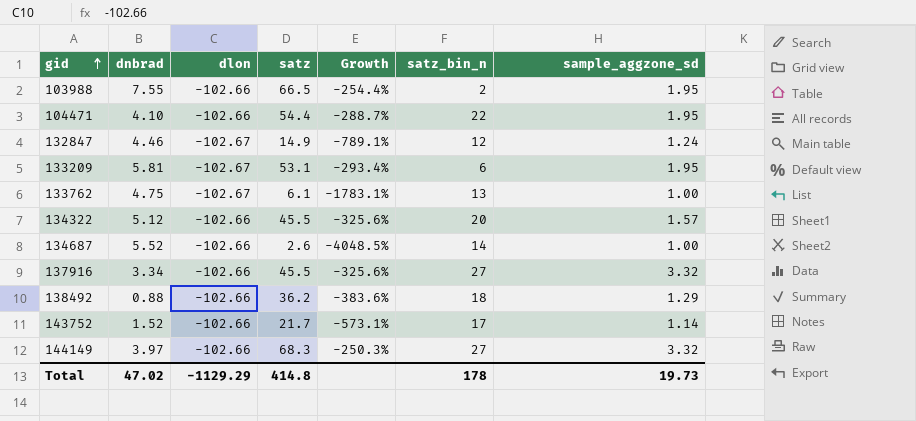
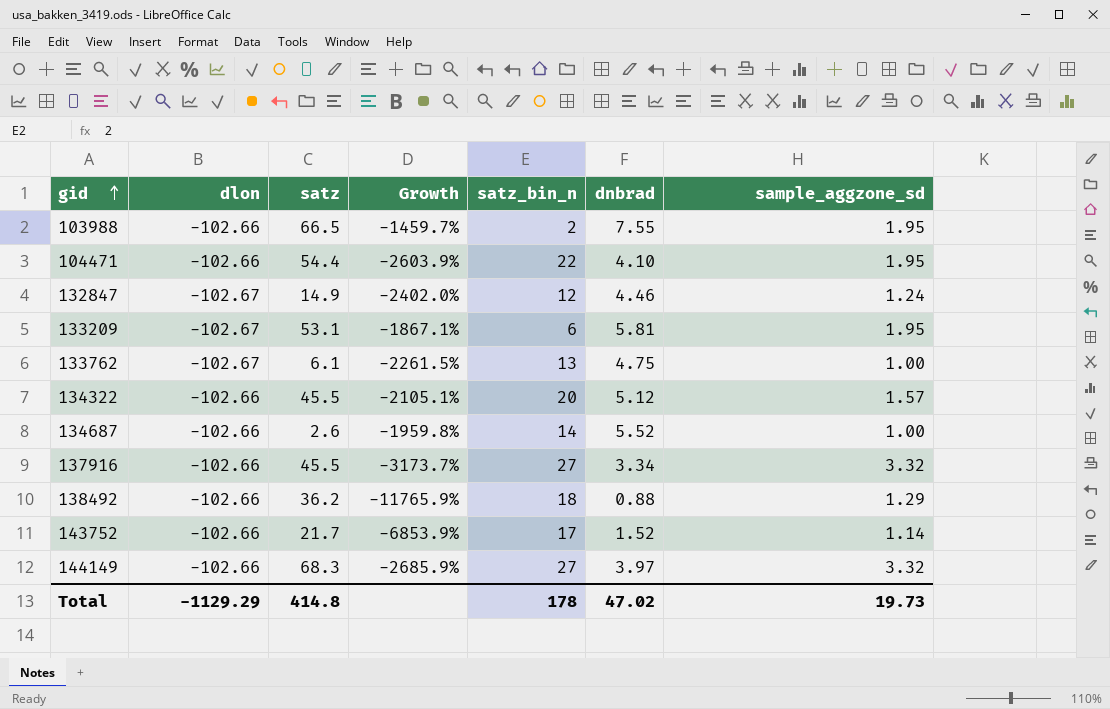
column Growth | formula: ([dlon] - [satz]) / [satz] -> ([dlon] - [dnbrad]) / [dnbrad]
column dnbrad | position: 2 -> 6

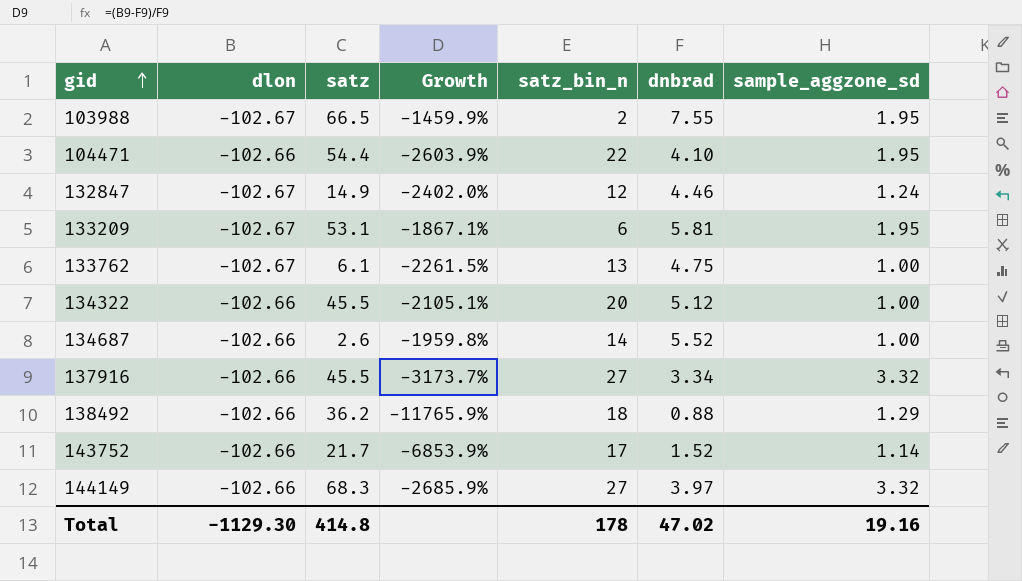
103988 | dlon: -102.66 -> -102.67
103988 | Growth: -1459.7% -> -1459.9%
134322 | sample_aggzone_sd: 1.57 -> 1.00
Total | dlon: -1129.29 -> -1129.30
Total | sample_aggzone_sd: 19.73 -> 19.16

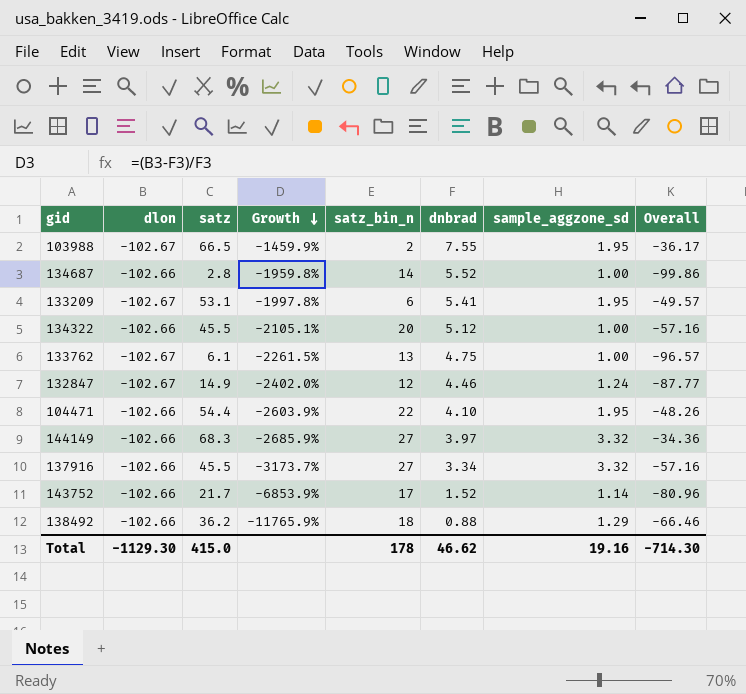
row order: gid ascending -> Growth descending
column Overall | formula: none -> [dlon] + [satz]
134687 | satz: 2.6 -> 2.8
133209 | Growth: -1867.1% -> -1997.8%
133209 | dnbrad: 5.81 -> 5.41
Total | satz: 414.8 -> 415.0
Total | dnbrad: 47.02 -> 46.62

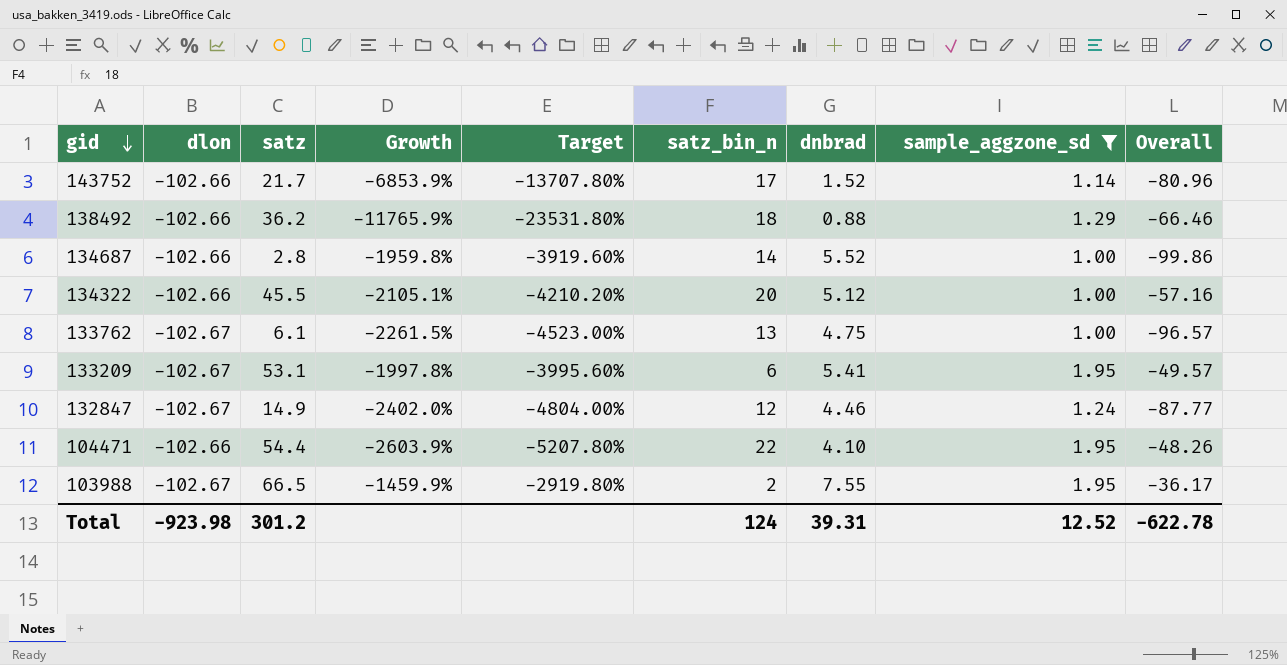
filter: none -> sample_aggzone_sd != 3.32
row order: Growth descending -> gid descending
column Target | formula: none -> [Growth] * 2
Total | dlon: -1129.30 -> -923.98
Total | satz: 415.0 -> 301.2
Total | satz_bin_n: 178 -> 124
Total | dnbrad: 46.62 -> 39.31
Total | sample_aggzone_sd: 19.16 -> 12.52
Total | Overall: -714.30 -> -622.78

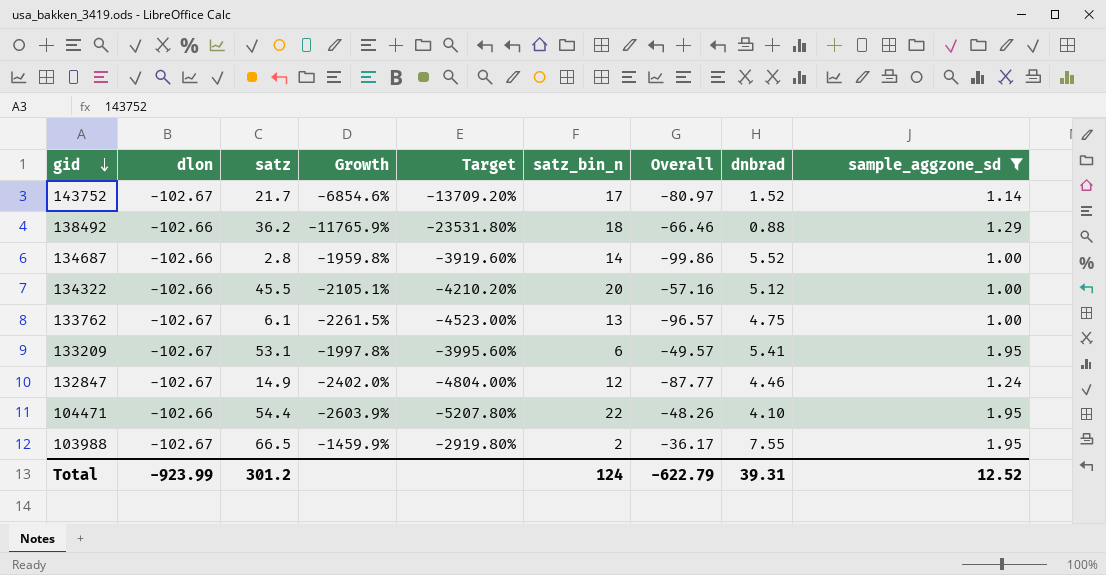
column Overall | position: 9 -> 7
143752 | dlon: -102.66 -> -102.67
143752 | Growth: -6853.9% -> -6854.6%
143752 | Target: -13707.80% -> -13709.20%
143752 | Overall: -80.96 -> -80.97
Total | dlon: -923.98 -> -923.99
Total | Overall: -622.78 -> -622.79

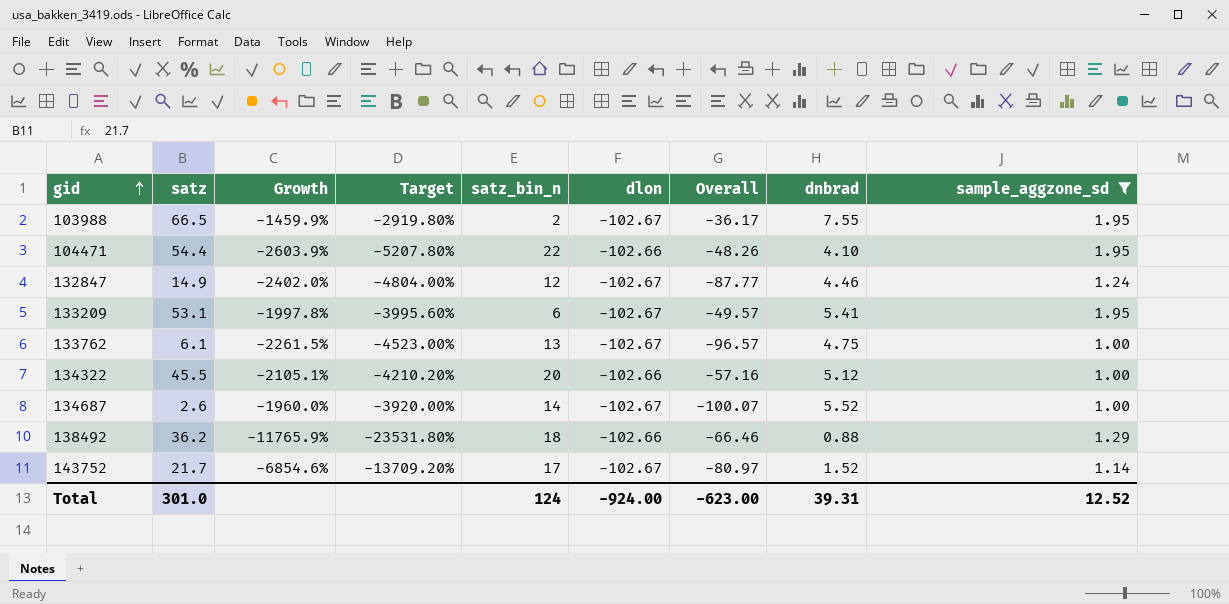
row order: gid descending -> gid ascending
column dlon | position: 2 -> 6
134687 | satz: 2.8 -> 2.6
134687 | Growth: -1959.8% -> -1960.0%
134687 | Target: -3919.60% -> -3920.00%
134687 | dlon: -102.66 -> -102.67
134687 | Overall: -99.86 -> -100.07
Total | satz: 301.2 -> 301.0
Total | dlon: -923.99 -> -924.00
Total | Overall: -622.79 -> -623.00

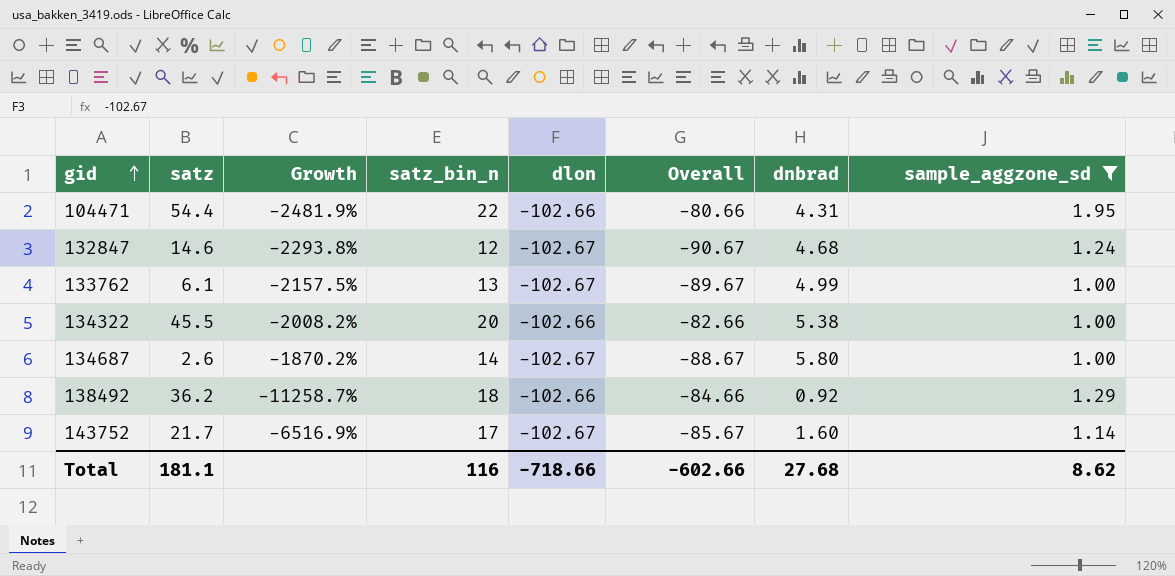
column Target | formula: [Growth] * 2 -> none
column Overall | formula: [satz] + [dlon] -> [satz_bin_n] + [dlon]
row 103988: 66.5 | -1459.9% | -2919.80% | 2 | -102.67 | -36.17 | 7.55 | 1.95 -> none
row 133209: 53.1 | -1997.8% | -3995.60% | 6 | -102.67 | -49.57 | 5.41 | 1.95 -> none
104471 | Growth: -2603.9% -> -2481.9%
104471 | dnbrad: 4.10 -> 4.31
132847 | satz: 14.9 -> 14.6
132847 | Growth: -2402.0% -> -2293.8%
132847 | dnbrad: 4.46 -> 4.68
133762 | Growth: -2261.5% -> -2157.5%
133762 | dnbrad: 4.75 -> 4.99
134322 | Growth: -2105.1% -> -2008.2%
134322 | dnbrad: 5.12 -> 5.38
134687 | Growth: -1960.0% -> -1870.2%
134687 | dnbrad: 5.52 -> 5.80
138492 | Growth: -11765.9% -> -11258.7%
138492 | dnbrad: 0.88 -> 0.92
143752 | Growth: -6854.6% -> -6516.9%
143752 | dnbrad: 1.52 -> 1.60
Total | satz: 301.0 -> 181.1
Total | satz_bin_n: 124 -> 116
Total | dlon: -924.00 -> -718.66
Total | Overall: -623.00 -> -602.66
Total | dnbrad: 39.31 -> 27.68
Total | sample_aggzone_sd: 12.52 -> 8.62

